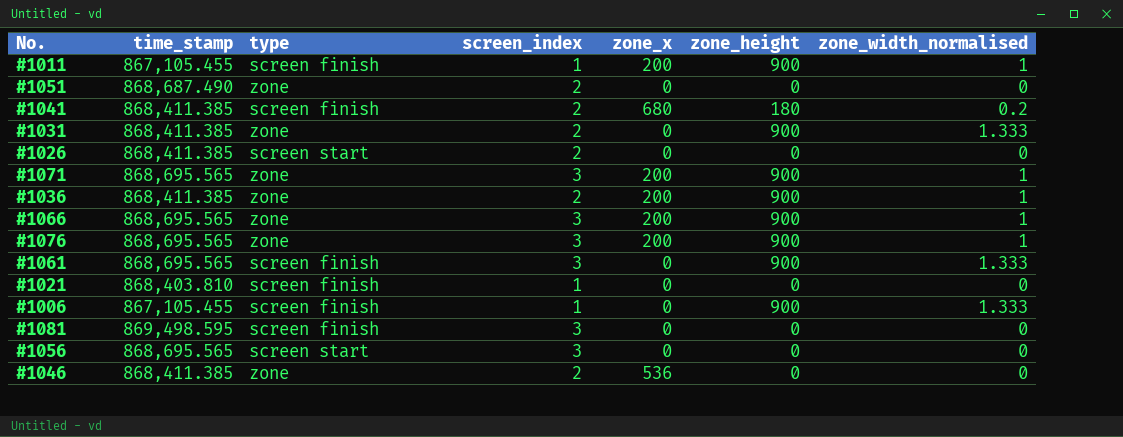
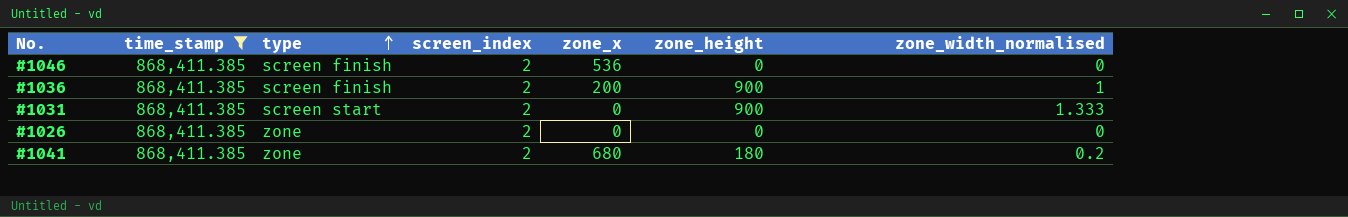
filter: none -> time_stamp = 868,411.385
row order: none -> type ascending
#1046 | type: zone -> screen finish
#1036 | type: zone -> screen finish
#1031 | type: zone -> screen start
#1026 | type: screen start -> zone
#1041 | type: screen finish -> zone

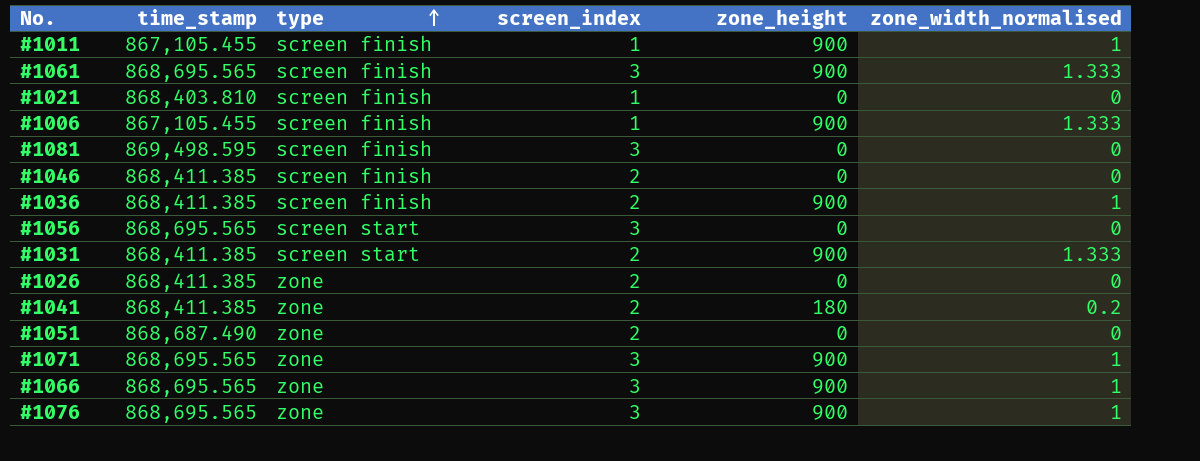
filter: time_stamp = 868,411.385 -> none
column zone_x | position: 5 -> none

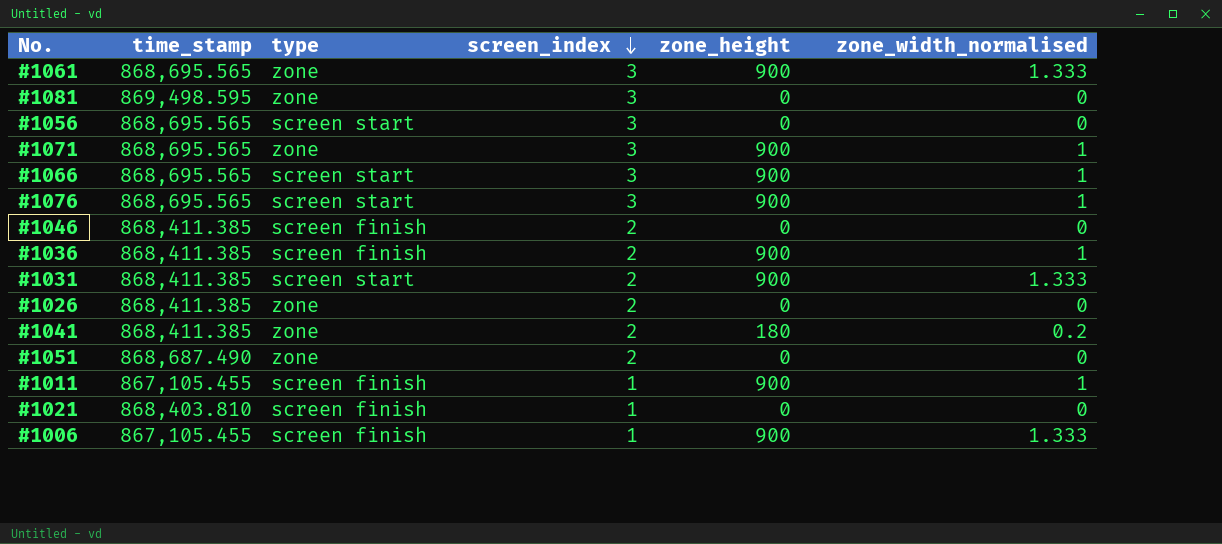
row order: type ascending -> screen_index descending
#1061 | type: screen finish -> zone
#1081 | type: screen finish -> zone
#1066 | type: zone -> screen start
#1076 | type: zone -> screen start

